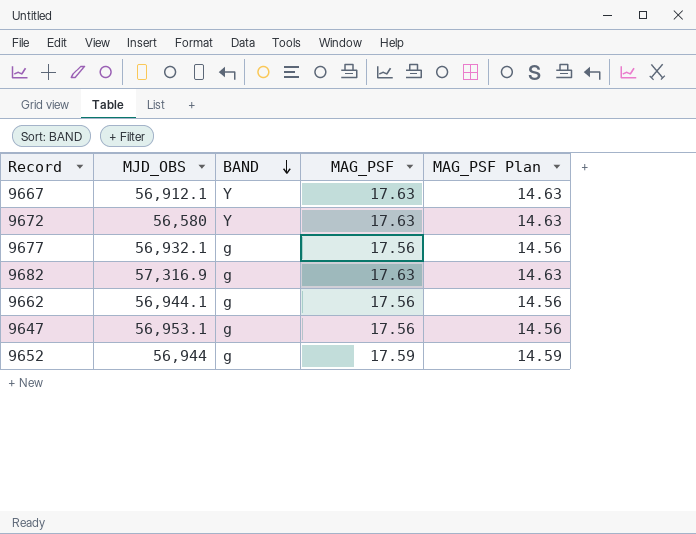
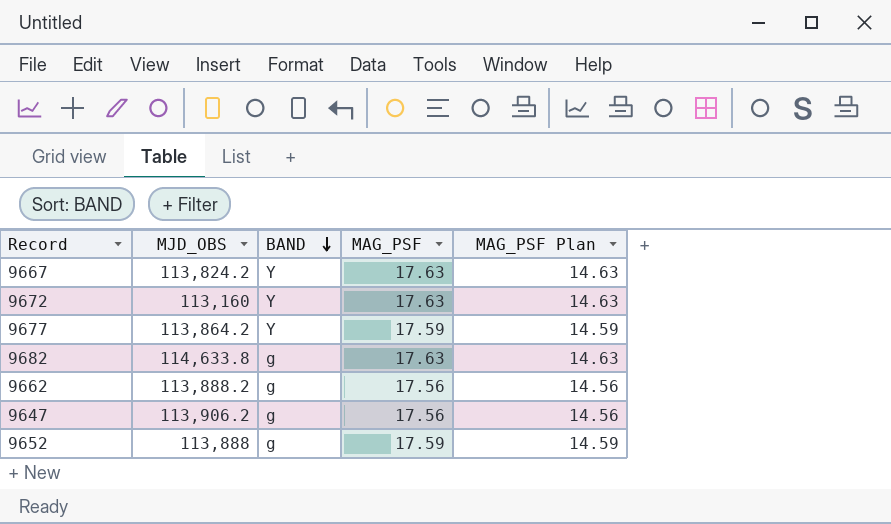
9667 | MJD_OBS: 56,912.1 -> 113,824.2
9672 | MJD_OBS: 56,580 -> 113,160
9677 | MJD_OBS: 56,932.1 -> 113,864.2
9677 | BAND: g -> Y
9677 | MAG_PSF: 17.56 -> 17.59
9677 | MAG_PSF Plan: 14.56 -> 14.59
9682 | MJD_OBS: 57,316.9 -> 114,633.8
9662 | MJD_OBS: 56,944.1 -> 113,888.2
9647 | MJD_OBS: 56,953.1 -> 113,906.2
9652 | MJD_OBS: 56,944 -> 113,888

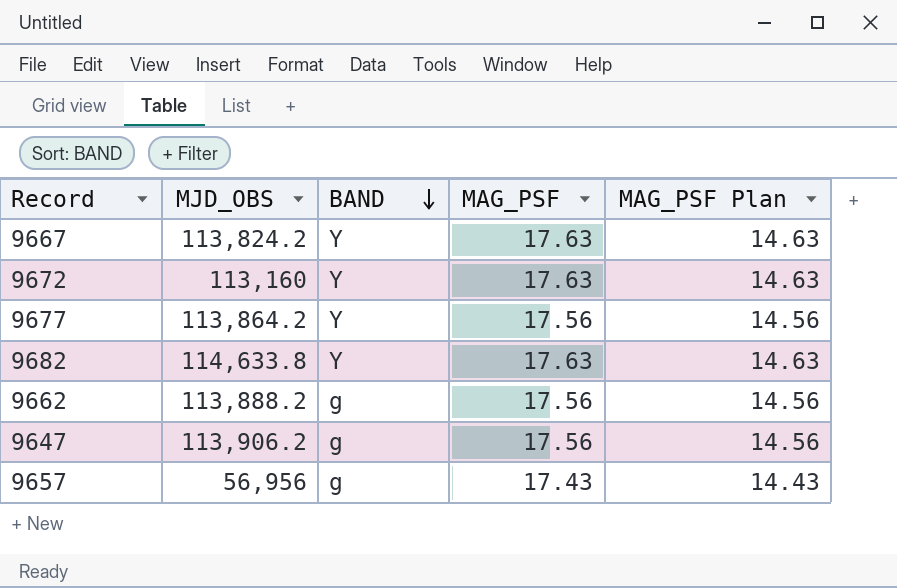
row 9652: 113,888 | g | 17.59 | 14.59 -> none
9677 | MAG_PSF: 17.59 -> 17.56
9677 | MAG_PSF Plan: 14.59 -> 14.56
9682 | BAND: g -> Y
row 9657: none -> 56,956 | g | 17.43 | 14.43

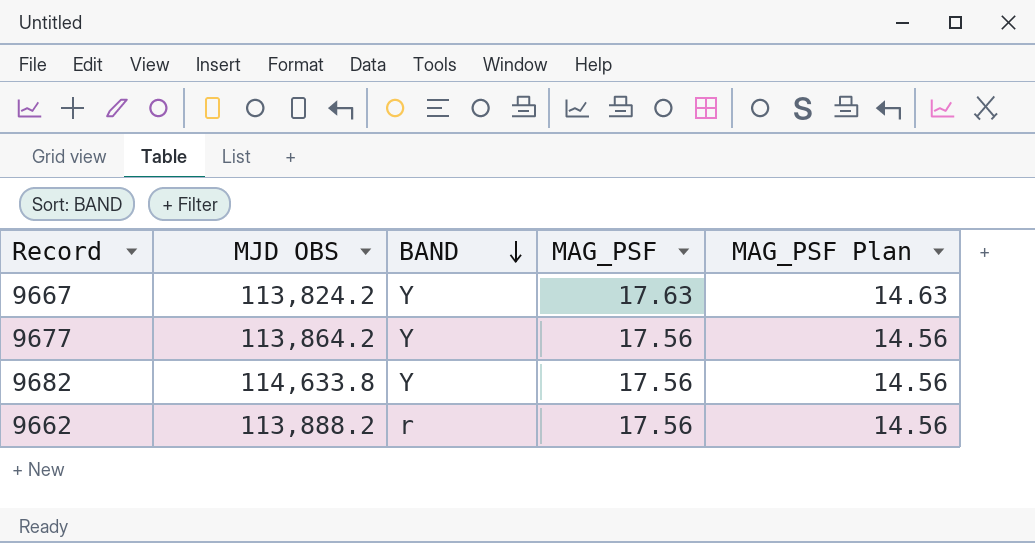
column name: MJD_OBS -> MJD OBS
row 9672: 113,160 | Y | 17.63 | 14.63 -> none
row 9647: 113,906.2 | g | 17.56 | 14.56 -> none
row 9657: 56,956 | g | 17.43 | 14.43 -> none
9682 | MAG_PSF: 17.63 -> 17.56
9682 | MAG_PSF Plan: 14.63 -> 14.56
9662 | BAND: g -> r

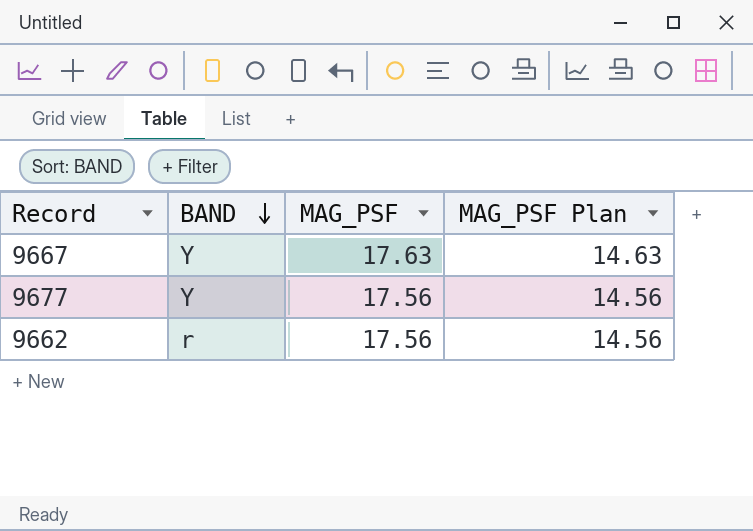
column MJD OBS | position: 2 -> none
row 9682: 114,633.8 | Y | 17.56 | 14.56 -> none

